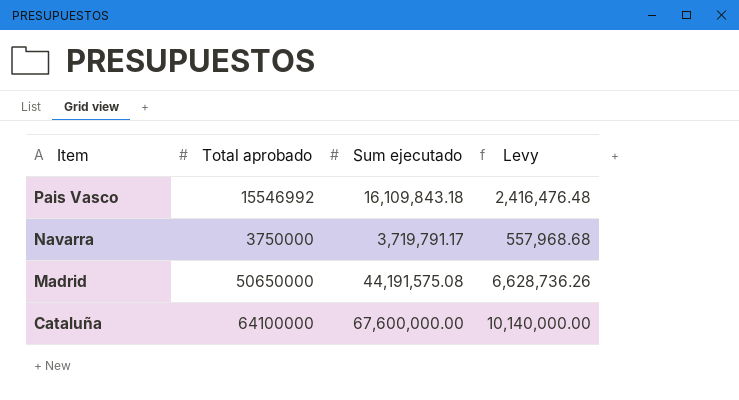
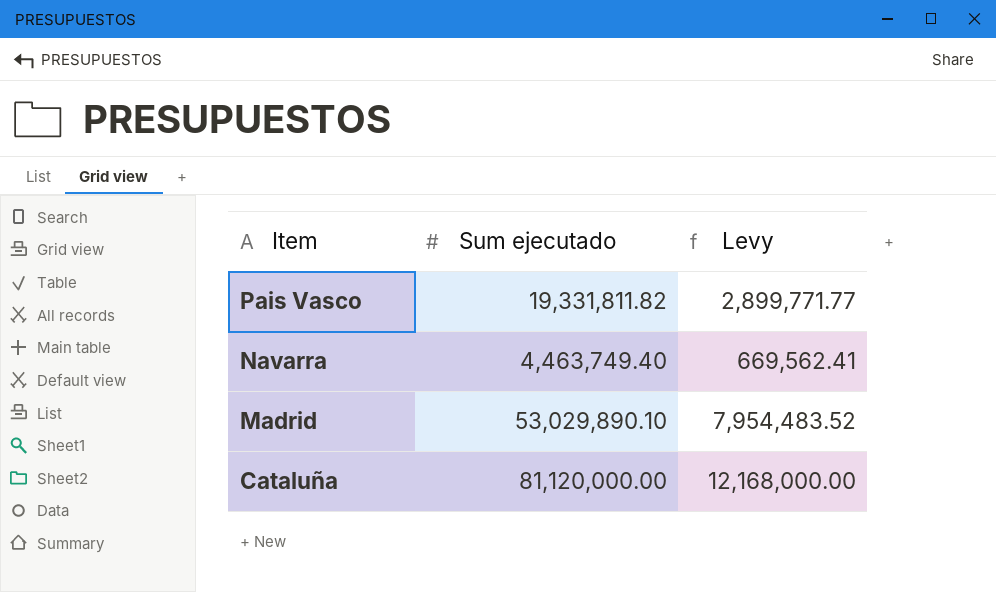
column Total aprobado | position: 2 -> none
Pais Vasco | Sum ejecutado: 16,109,843.18 -> 19,331,811.82
Pais Vasco | Levy: 2,416,476.48 -> 2,899,771.77
Navarra | Sum ejecutado: 3,719,791.17 -> 4,463,749.40
Navarra | Levy: 557,968.68 -> 669,562.41
Madrid | Sum ejecutado: 44,191,575.08 -> 53,029,890.10
Madrid | Levy: 6,628,736.26 -> 7,954,483.52
Cataluña | Sum ejecutado: 67,600,000.00 -> 81,120,000.00
Cataluña | Levy: 10,140,000.00 -> 12,168,000.00

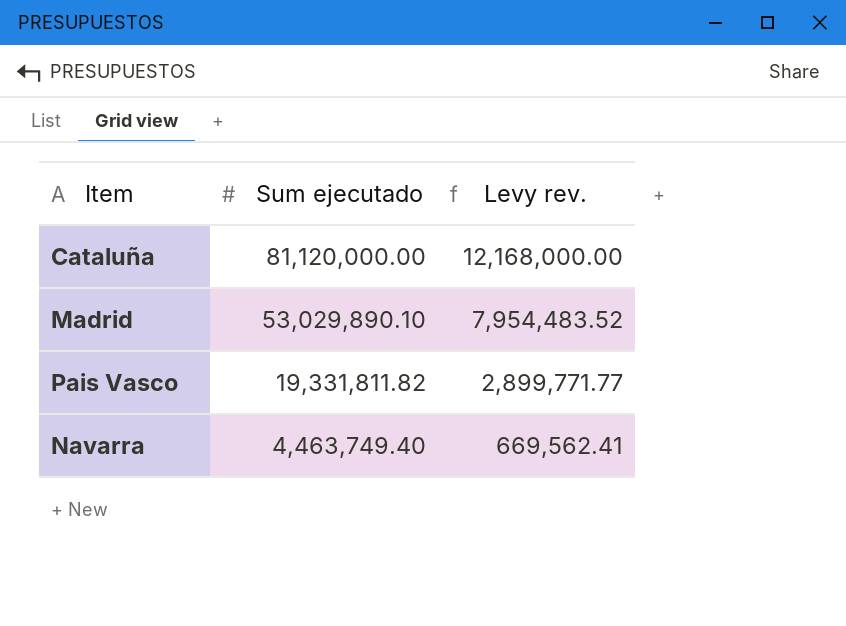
row order: Item descending -> Sum ejecutado descending
column name: Levy -> Levy rev.

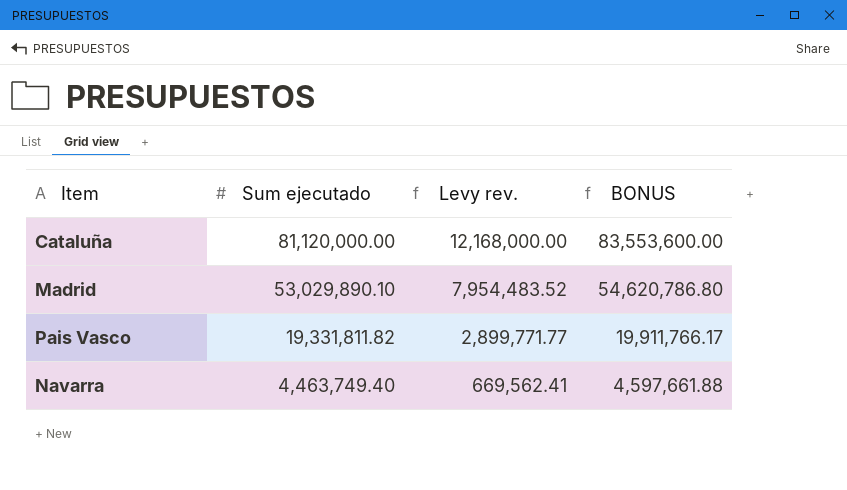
column BONUS | formula: none -> [Sum ejecutado] * 1.03

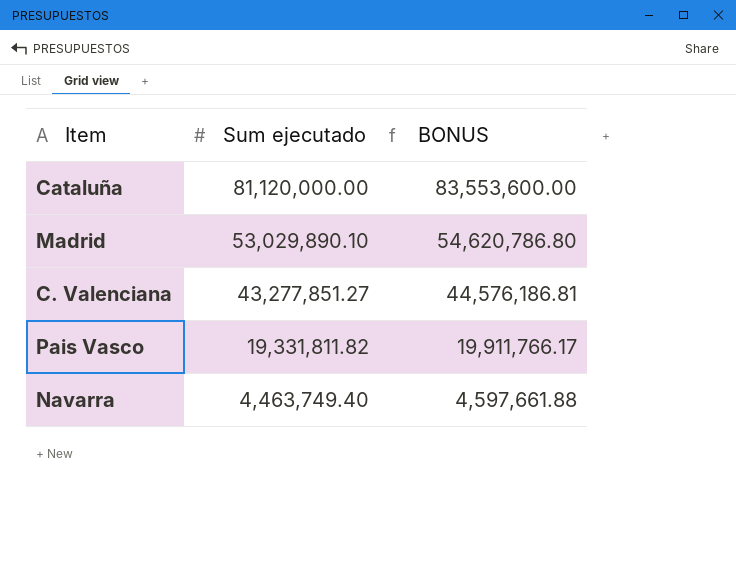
column Levy rev. | formula: [Sum ejecutado] * 0.15 -> none
row C. Valenciana: none -> 43,277,851.27 | 44,576,186.81

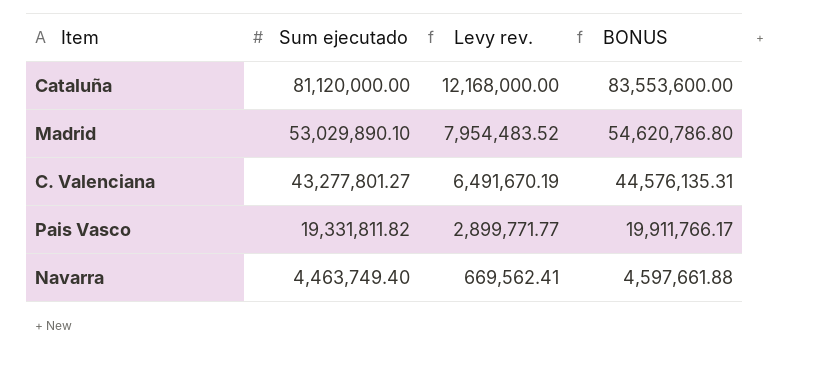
column Levy rev. | formula: none -> [Sum ejecutado] * 0.15
C. Valenciana | Sum ejecutado: 43,277,851.27 -> 43,277,801.27
C. Valenciana | BONUS: 44,576,186.81 -> 44,576,135.31

